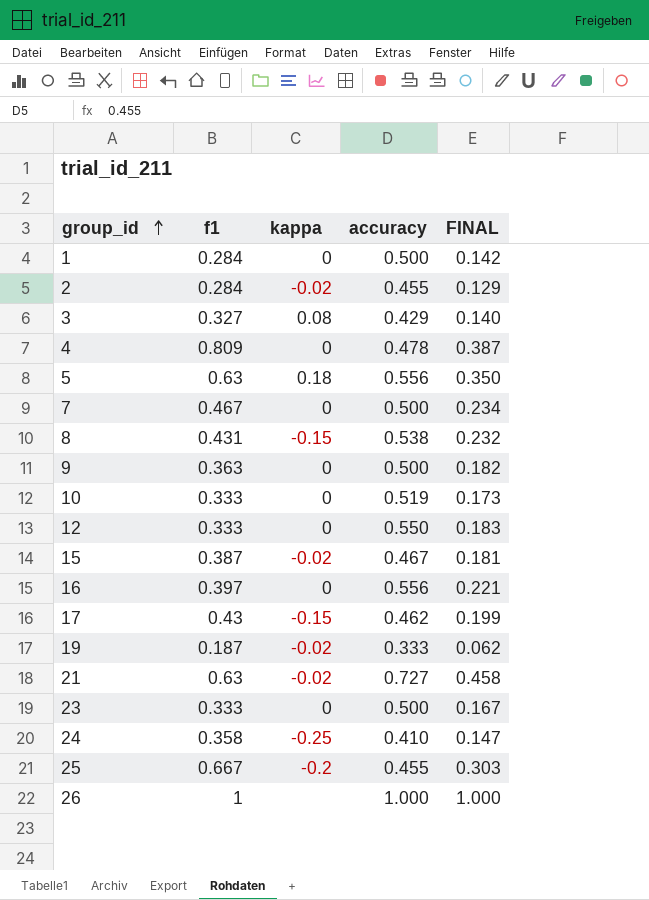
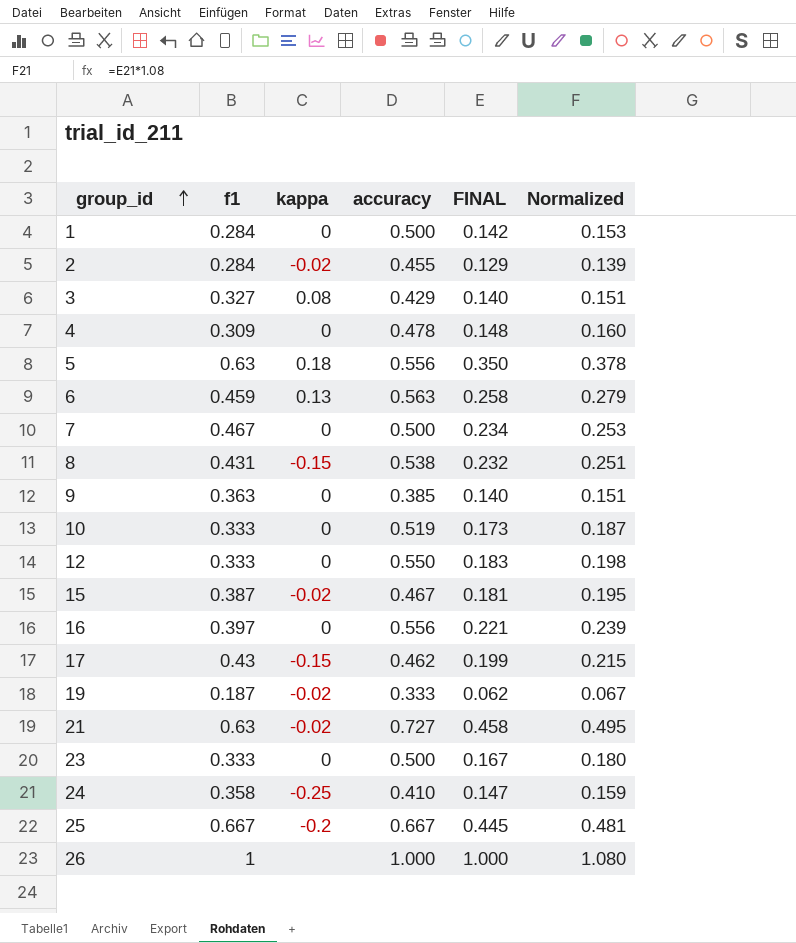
column Normalized | formula: none -> [FINAL] * 1.08
4 | f1: 0.809 -> 0.309
4 | FINAL: 0.387 -> 0.148
row 6: none -> 0.459 | 0.13 | 0.563 | 0.258 | 0.279
9 | accuracy: 0.500 -> 0.385
9 | FINAL: 0.182 -> 0.140
25 | accuracy: 0.455 -> 0.667
25 | FINAL: 0.303 -> 0.445

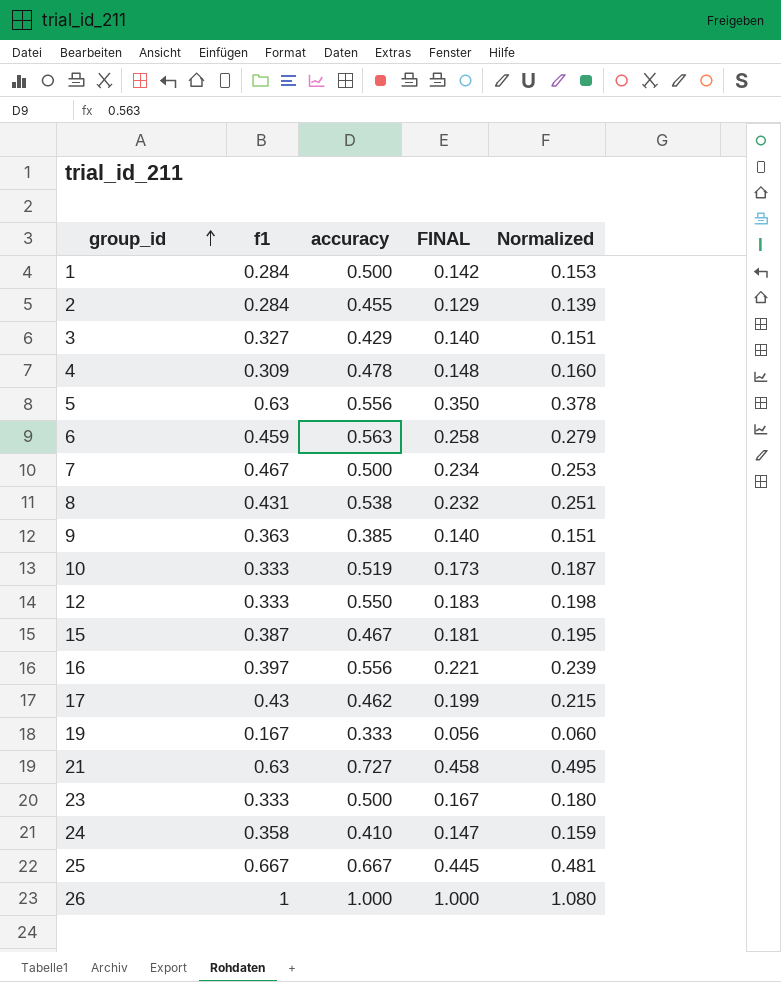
column kappa | position: 3 -> none
19 | f1: 0.187 -> 0.167
19 | FINAL: 0.062 -> 0.056
19 | Normalized: 0.067 -> 0.060

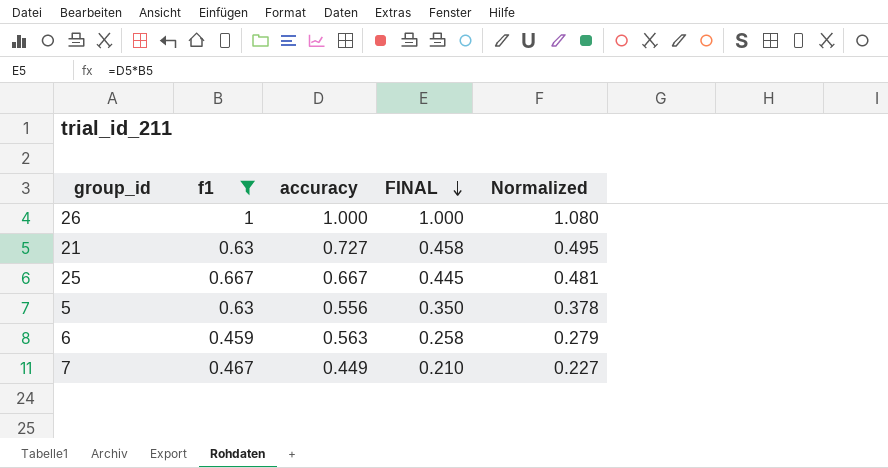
filter: none -> f1 >= 0.459
row order: group_id ascending -> FINAL descending
7 | accuracy: 0.500 -> 0.449
7 | FINAL: 0.234 -> 0.210
7 | Normalized: 0.253 -> 0.227

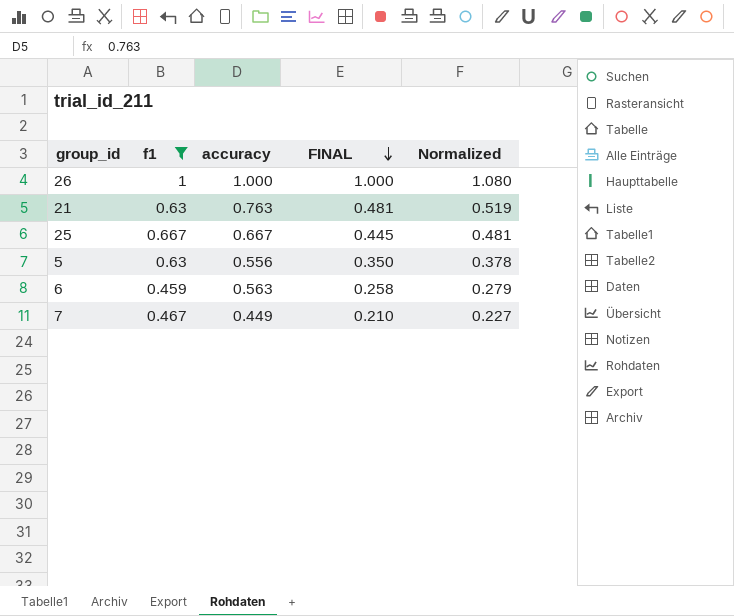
21 | accuracy: 0.727 -> 0.763
21 | FINAL: 0.458 -> 0.481
21 | Normalized: 0.495 -> 0.519

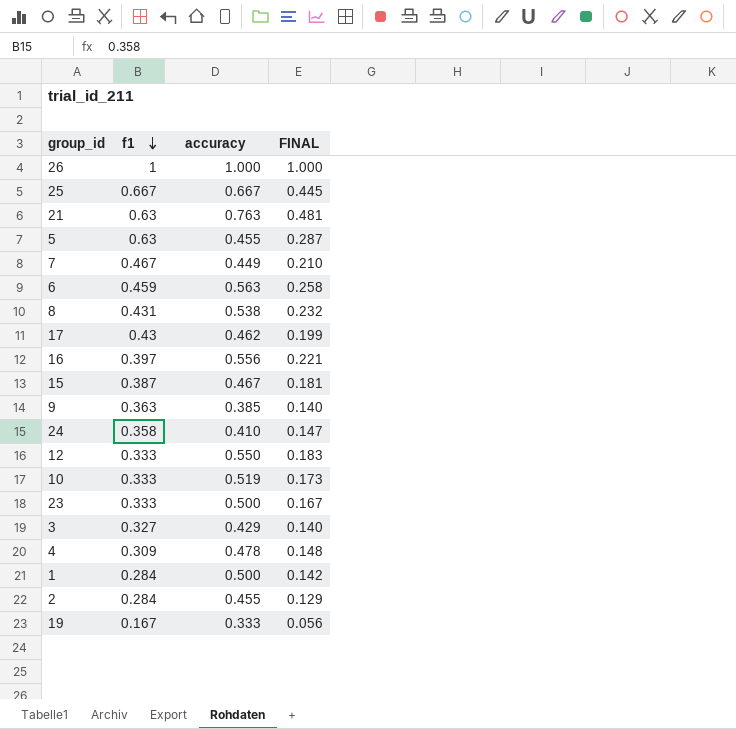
filter: f1 >= 0.459 -> none
row order: FINAL descending -> f1 descending
column Normalized | formula: [FINAL] * 1.08 -> none
5 | accuracy: 0.556 -> 0.455
5 | FINAL: 0.350 -> 0.287

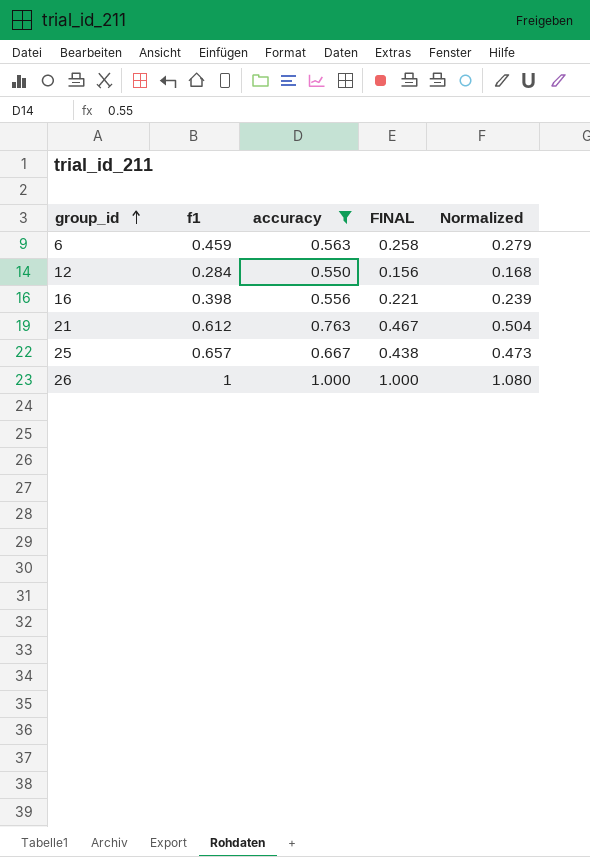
filter: none -> accuracy >= 0.550
row order: f1 descending -> group_id ascending
column Normalized | formula: none -> [FINAL] * 1.08
12 | f1: 0.333 -> 0.284
12 | FINAL: 0.183 -> 0.156
16 | f1: 0.397 -> 0.398
21 | f1: 0.63 -> 0.612
21 | FINAL: 0.481 -> 0.467
25 | f1: 0.667 -> 0.657
25 | FINAL: 0.445 -> 0.438

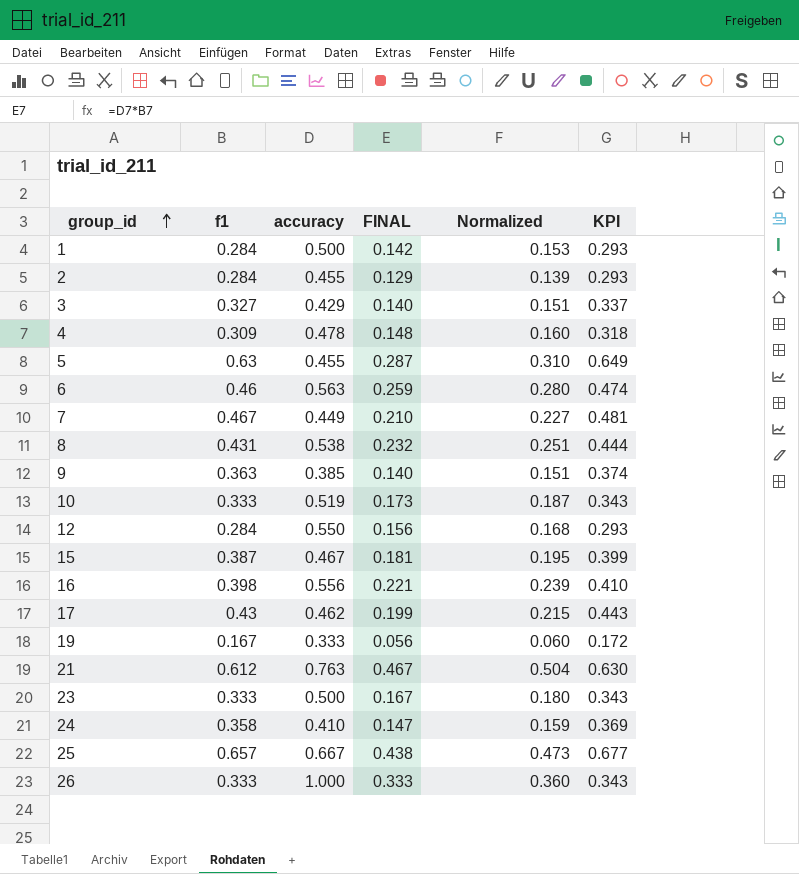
filter: accuracy >= 0.550 -> none
column KPI | formula: none -> [f1] * 1.03
6 | f1: 0.459 -> 0.46
6 | FINAL: 0.258 -> 0.259
6 | Normalized: 0.279 -> 0.280
26 | f1: 1 -> 0.333
26 | FINAL: 1.000 -> 0.333
26 | Normalized: 1.080 -> 0.360

